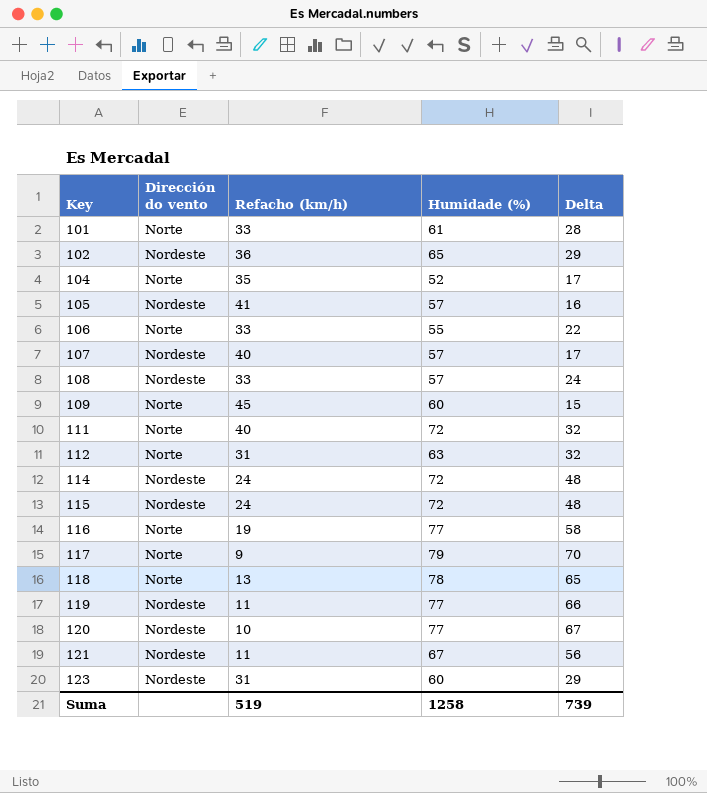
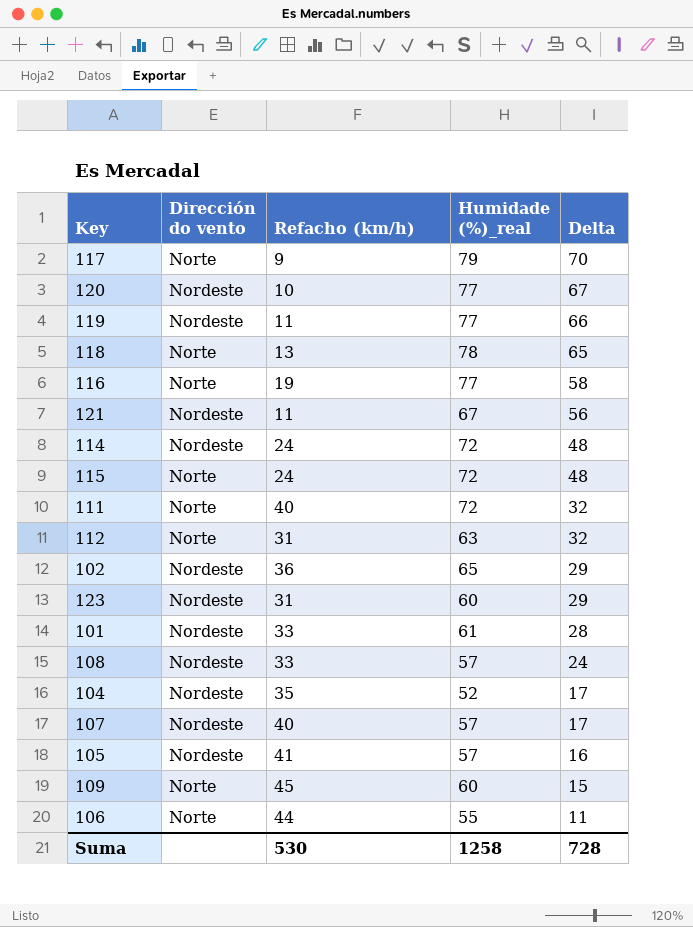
row order: Key ascending -> Delta descending
column name: Humidade (%) -> Humidade (%)_real
115 | Dirección do vento: Nordeste -> Norte
101 | Dirección do vento: Norte -> Nordeste
104 | Dirección do vento: Norte -> Nordeste
106 | Refacho (km/h): 33 -> 44
106 | Delta: 22 -> 11
Suma | Refacho (km/h): 519 -> 530
Suma | Delta: 739 -> 728

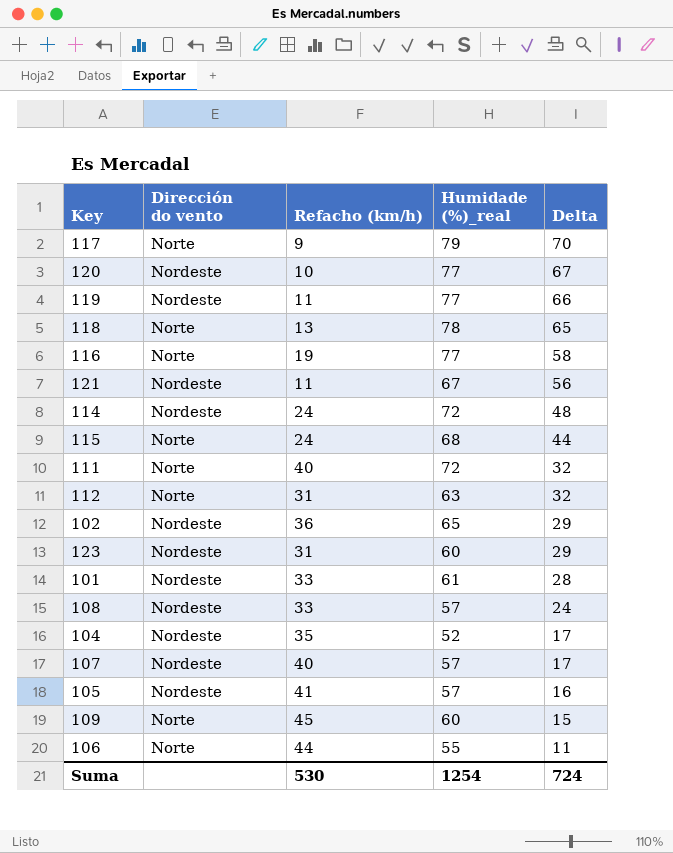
115 | Humidade (%)_real: 72 -> 68
115 | Delta: 48 -> 44
Suma | Humidade (%)_real: 1258 -> 1254
Suma | Delta: 728 -> 724

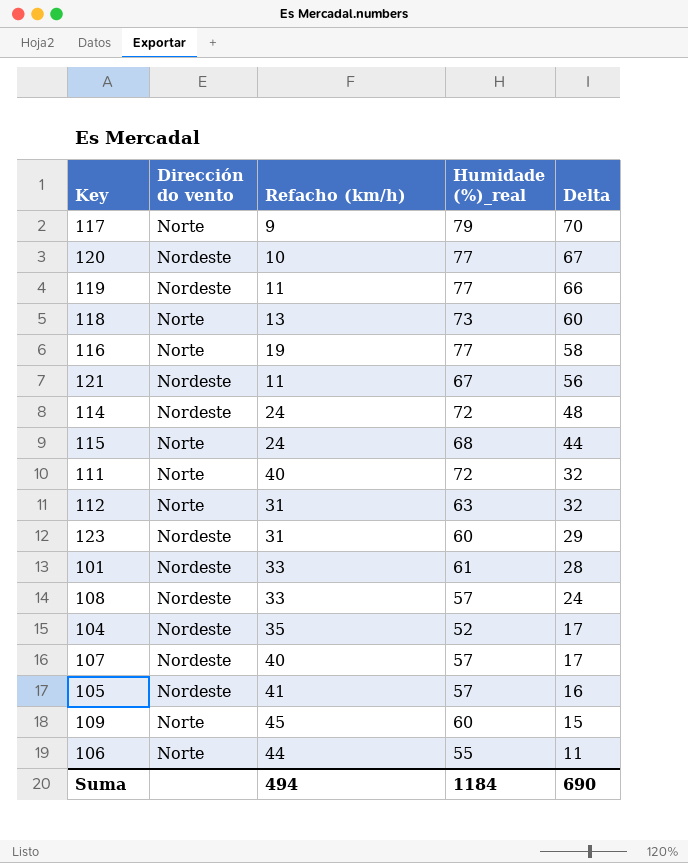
row 102: Nordeste | 36 | 65 | 29 -> none
118 | Humidade (%)_real: 78 -> 73
118 | Delta: 65 -> 60
Suma | Refacho (km/h): 530 -> 494
Suma | Humidade (%)_real: 1254 -> 1184
Suma | Delta: 724 -> 690

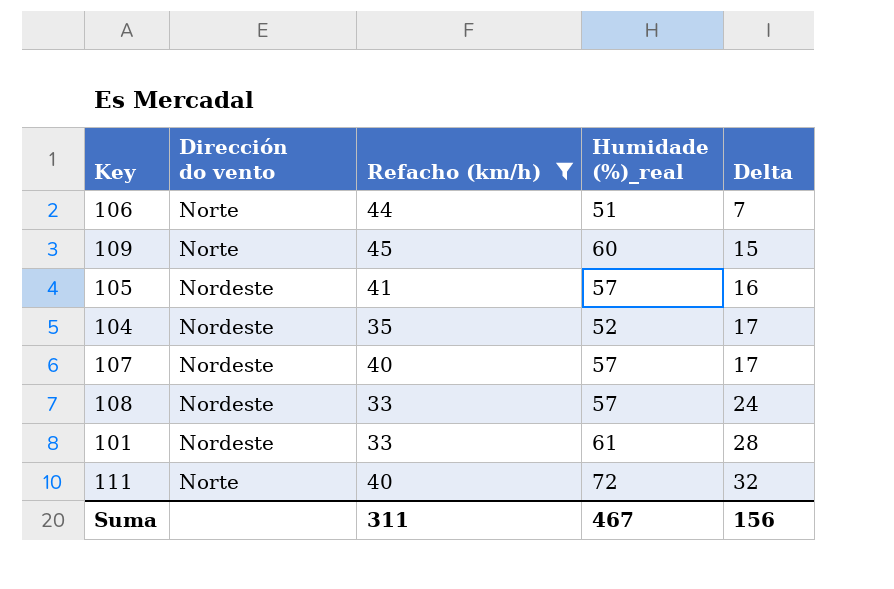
filter: none -> Refacho (km/h) >= 33
row order: Delta descending -> Delta ascending
106 | Humidade (%)_real: 55 -> 51
106 | Delta: 11 -> 7
Suma | Refacho (km/h): 494 -> 311
Suma | Humidade (%)_real: 1184 -> 467
Suma | Delta: 690 -> 156

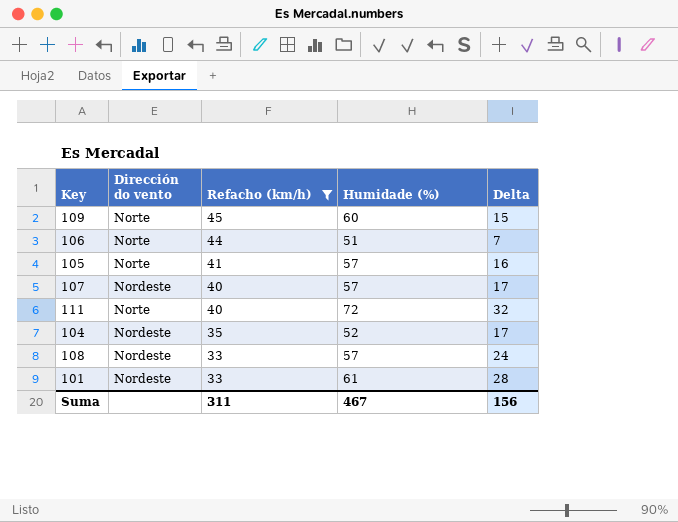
row order: Delta ascending -> Refacho (km/h) descending
column name: Humidade (%)_real -> Humidade (%)
105 | Dirección do vento: Nordeste -> Norte

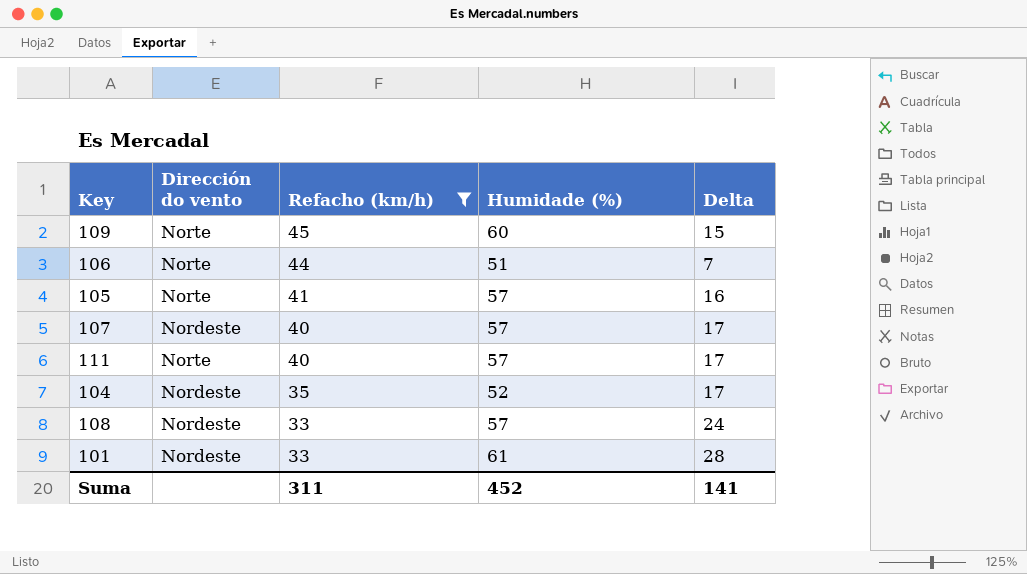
111 | Humidade (%): 72 -> 57
111 | Delta: 32 -> 17
Suma | Humidade (%): 467 -> 452
Suma | Delta: 156 -> 141

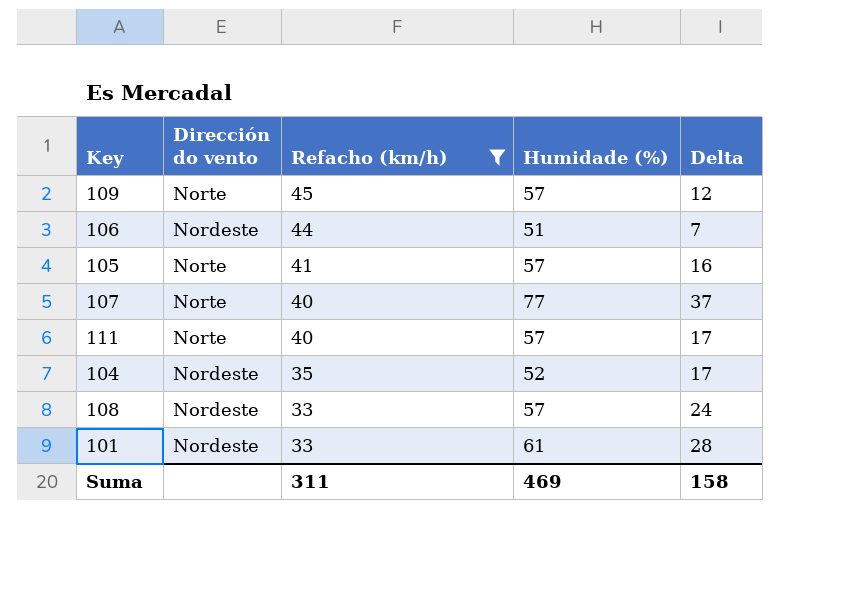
109 | Humidade (%): 60 -> 57
109 | Delta: 15 -> 12
106 | Dirección do vento: Norte -> Nordeste
107 | Dirección do vento: Nordeste -> Norte
107 | Humidade (%): 57 -> 77
107 | Delta: 17 -> 37
Suma | Humidade (%): 452 -> 469
Suma | Delta: 141 -> 158

